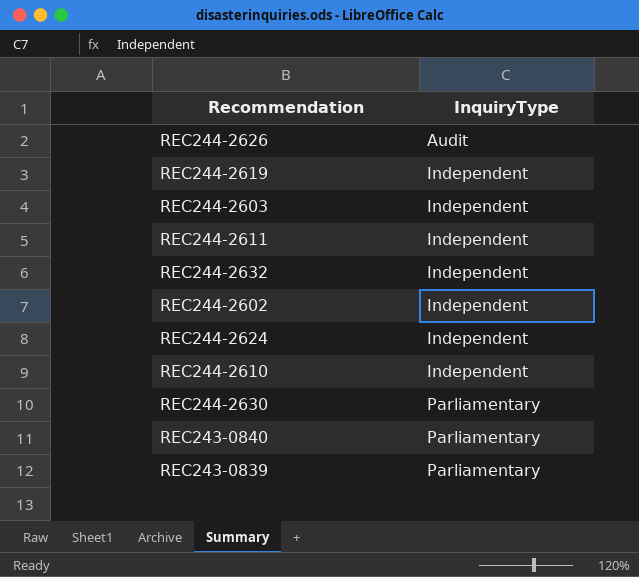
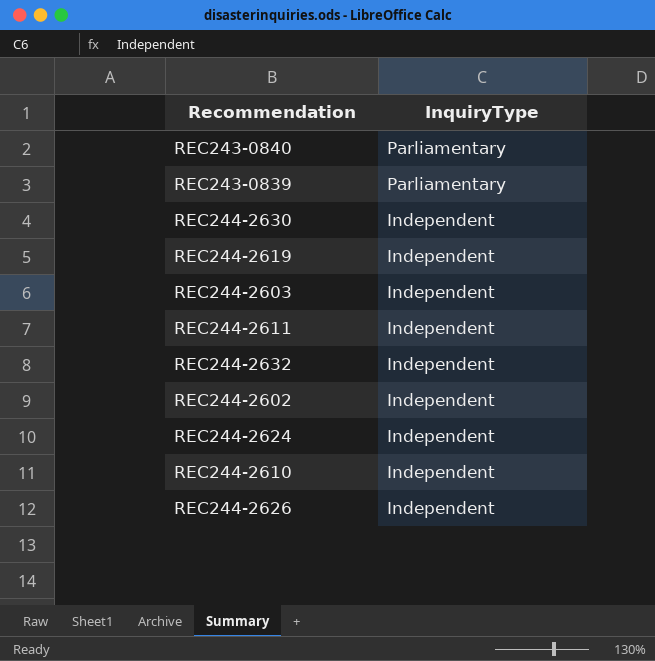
row order: InquiryType ascending -> InquiryType descending
REC244-2630 | InquiryType: Parliamentary -> Independent
REC244-2626 | InquiryType: Audit -> Independent

